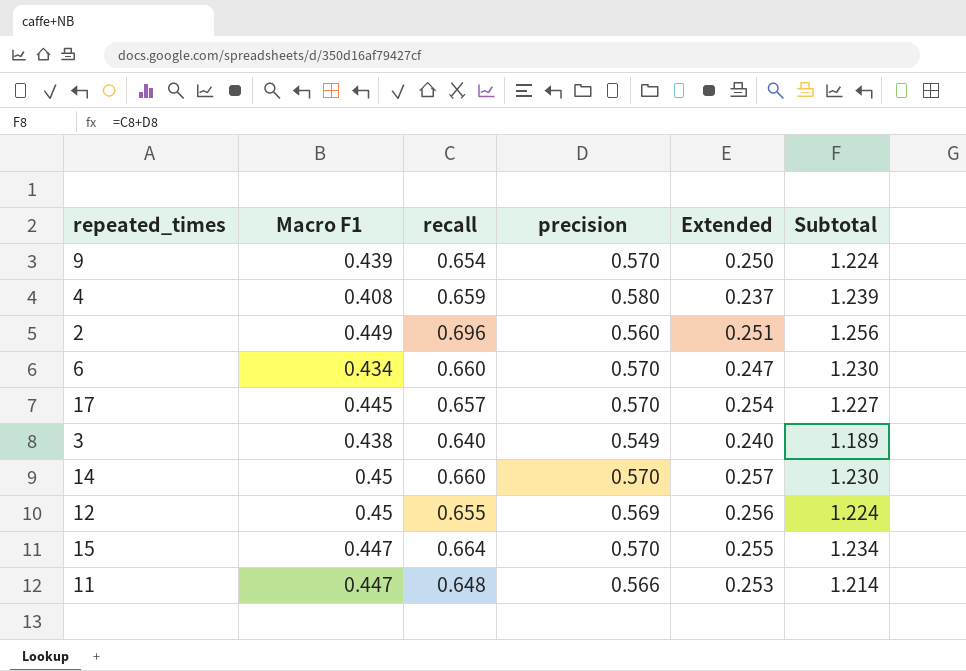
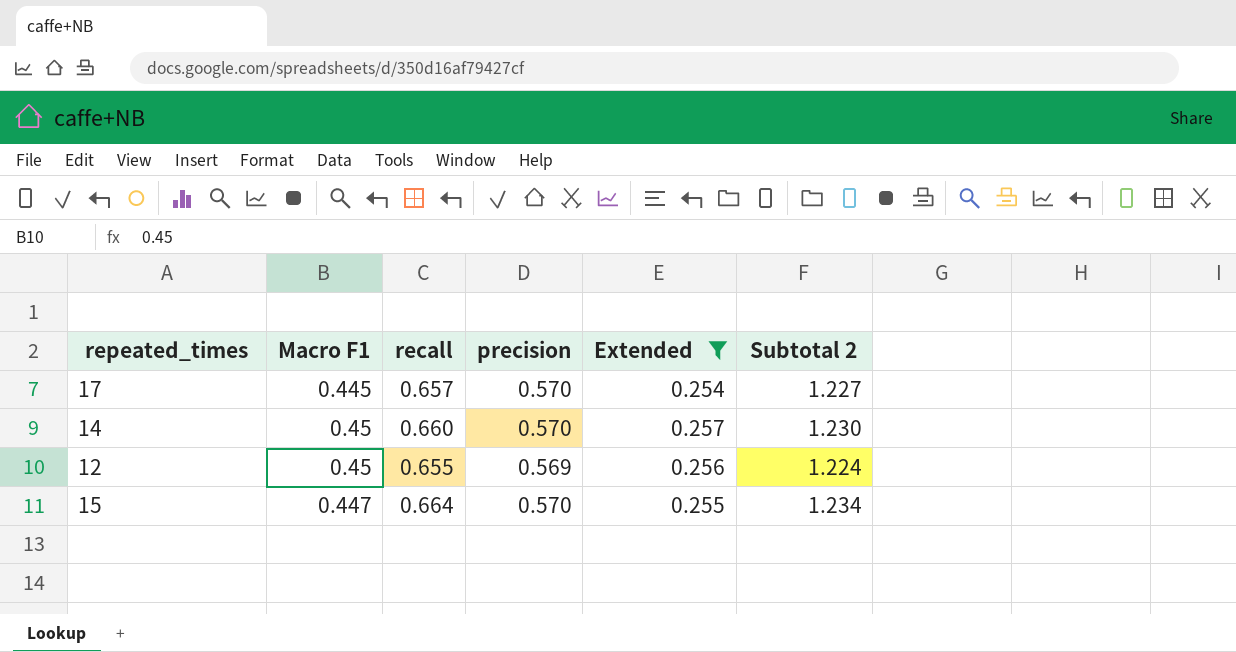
filter: none -> Extended >= 0.254
column name: Subtotal -> Subtotal 2

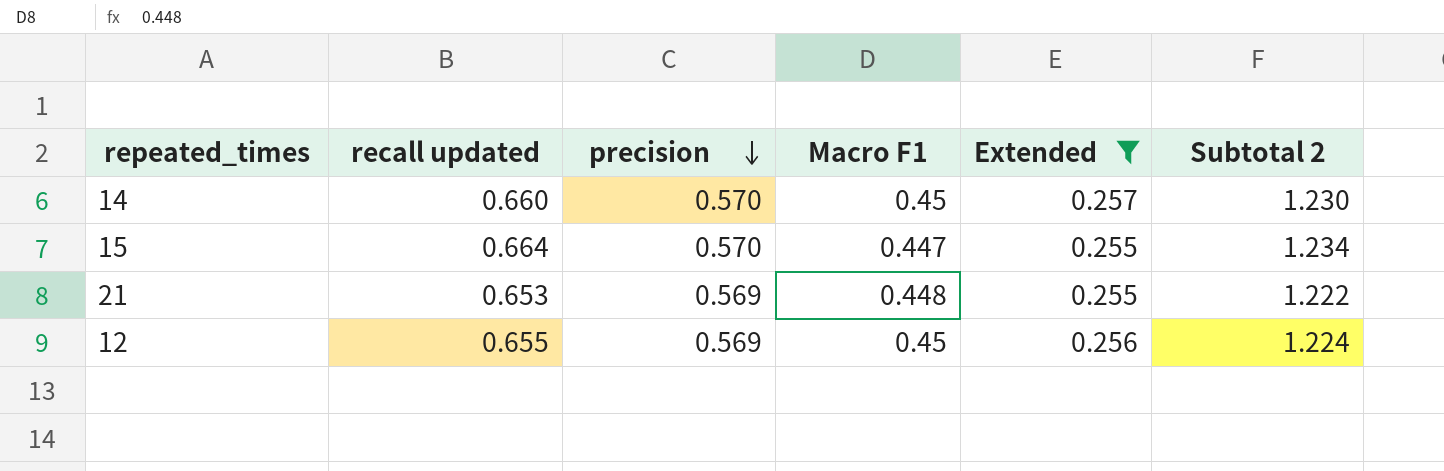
row order: none -> precision descending
column name: recall -> recall updated
column Macro F1 | position: 2 -> 4
row 17: 0.445 | 0.657 | 0.570 | 0.254 | 1.227 -> none
row 21: none -> 0.653 | 0.569 | 0.448 | 0.255 | 1.222

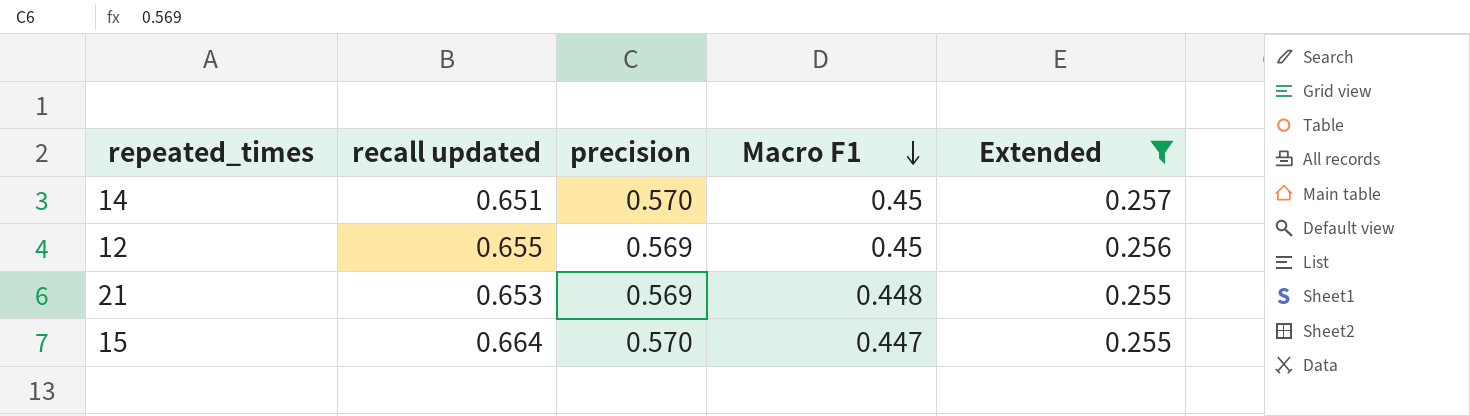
row order: precision descending -> Macro F1 descending
column Subtotal 2 | formula: [recall updated] + [precision] -> none
14 | recall updated: 0.660 -> 0.651

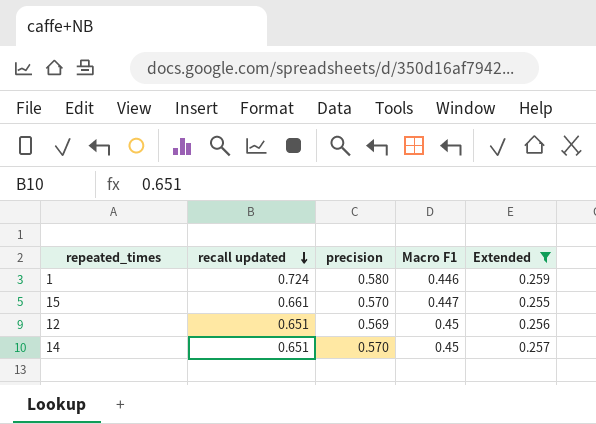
row order: Macro F1 descending -> recall updated descending
row 21: 0.653 | 0.569 | 0.448 | 0.255 -> none
row 1: none -> 0.724 | 0.580 | 0.446 | 0.259
15 | recall updated: 0.664 -> 0.661
12 | recall updated: 0.655 -> 0.651

